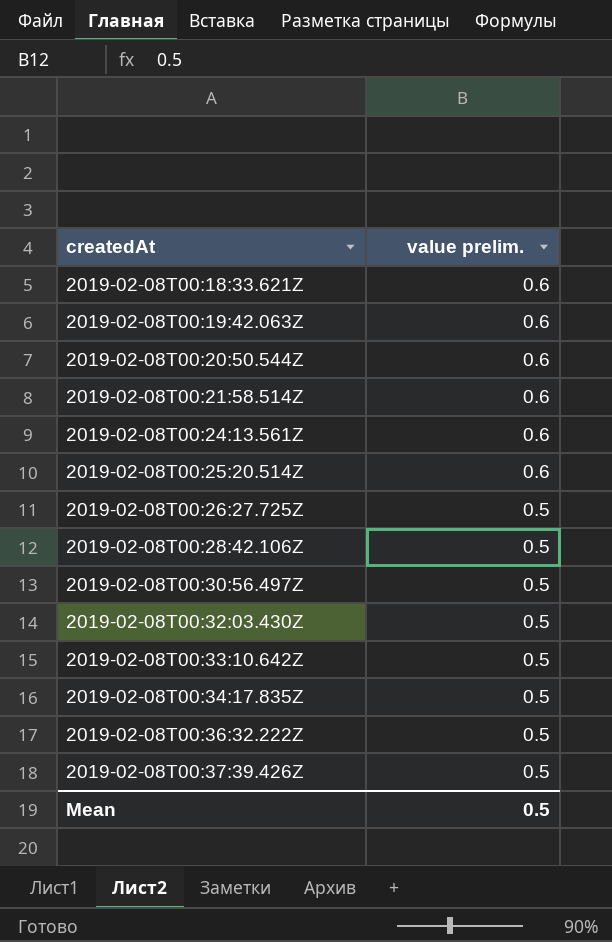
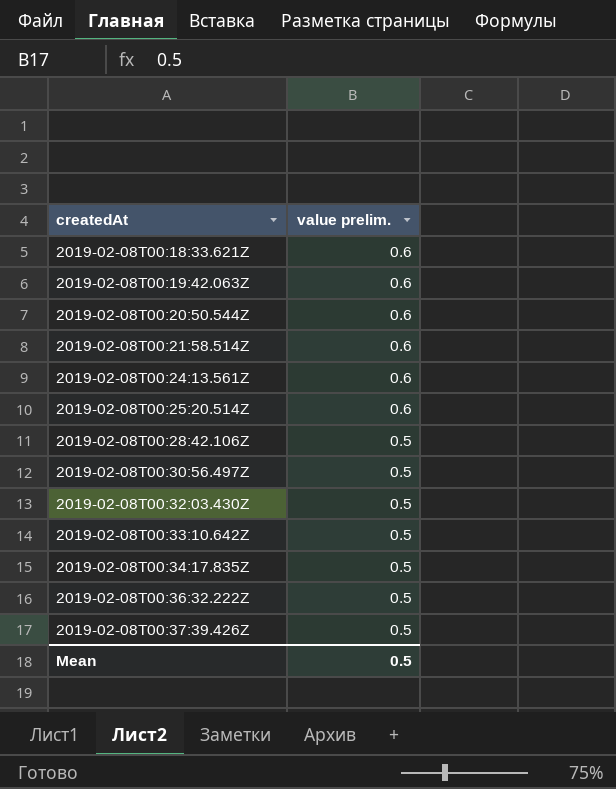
row 2019-02-08T00:26:27.725Z: 0.5 -> none

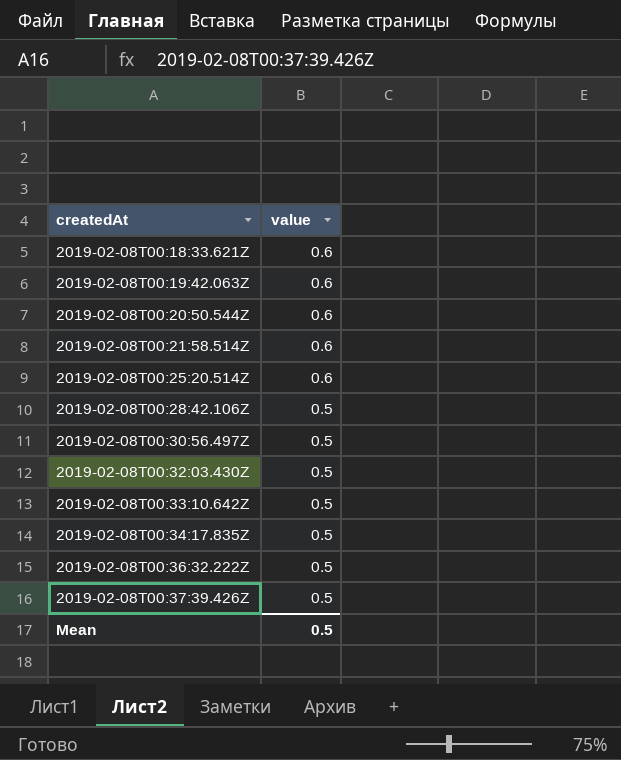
column name: value prelim. -> value
row 2019-02-08T00:24:13.561Z: 0.6 -> none

